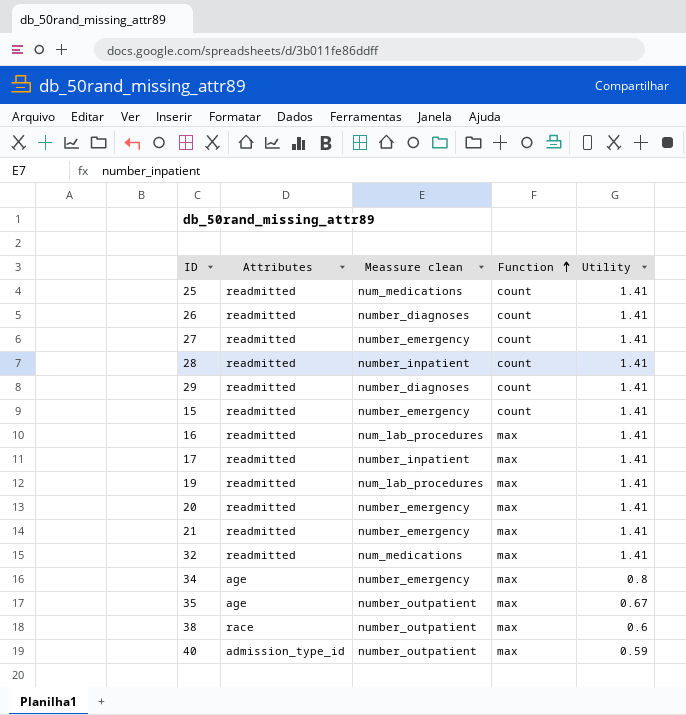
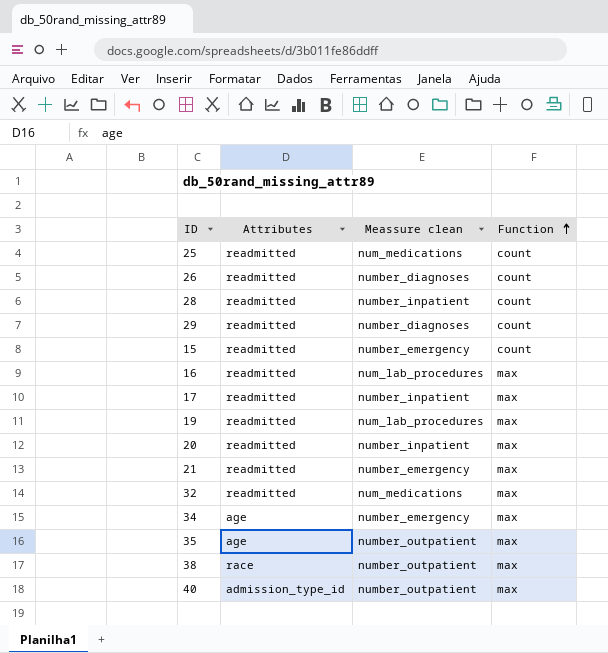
column Utility | position: 5 -> none
row 27: readmitted | number_emergency | count | 1.41 -> none
20 | Meassure clean: number_emergency -> number_inpatient

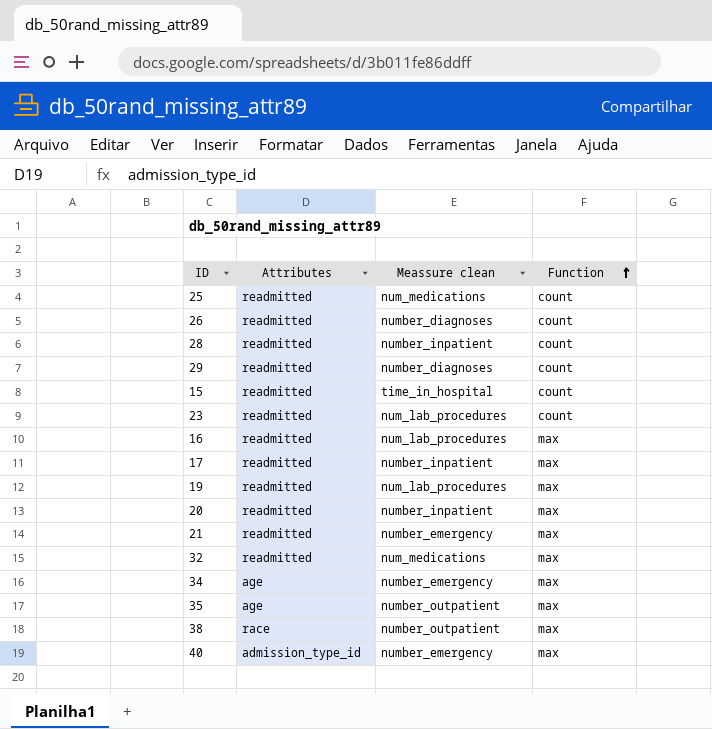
15 | Meassure clean: number_emergency -> time_in_hospital
row 23: none -> readmitted | num_lab_procedures | count
40 | Meassure clean: number_outpatient -> number_emergency

